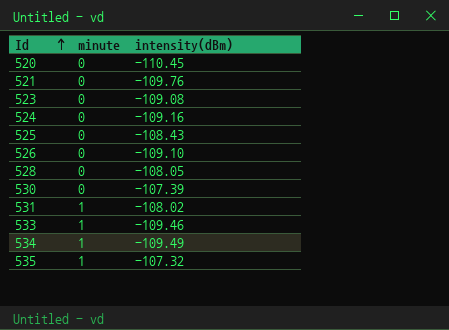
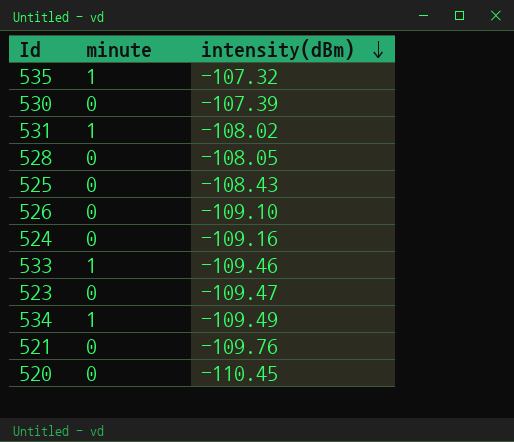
row order: Id ascending -> intensity(dBm) descending
523 | intensity(dBm): -109.08 -> -109.47

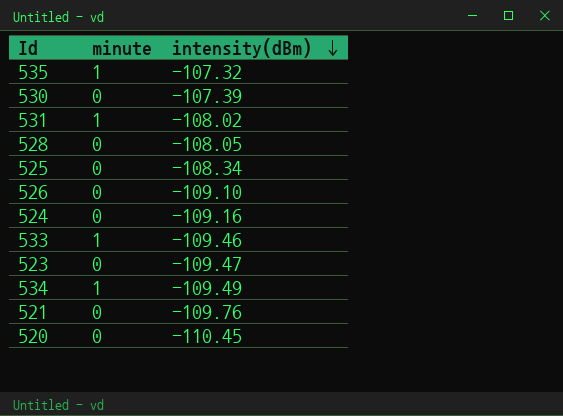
525 | intensity(dBm): -108.43 -> -108.34

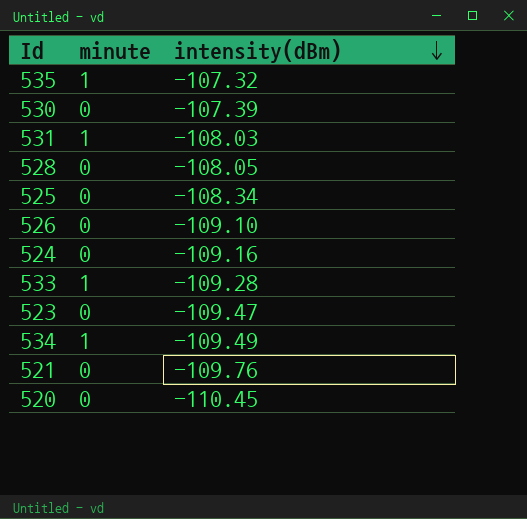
531 | intensity(dBm): -108.02 -> -108.03
533 | intensity(dBm): -109.46 -> -109.28

